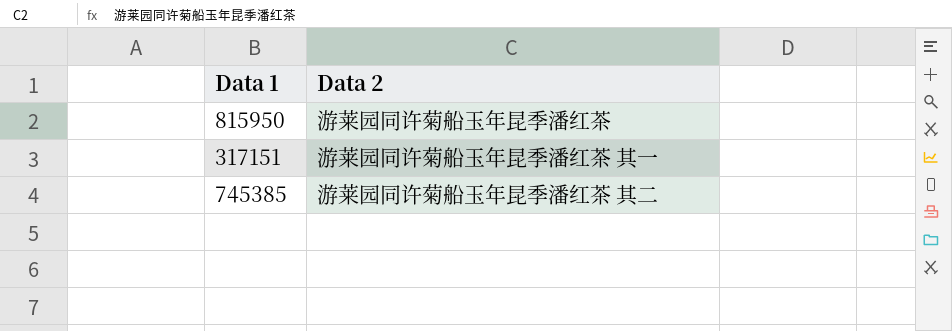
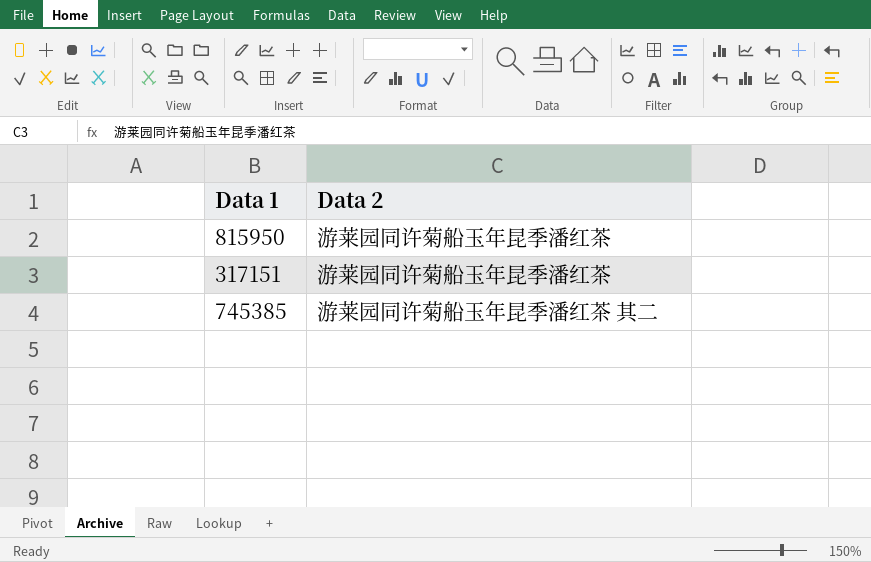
317151 | Data 2: 游莱园同许菊船玉年昆季潘红茶 其一 -> 游莱园同许菊船玉年昆季潘红茶

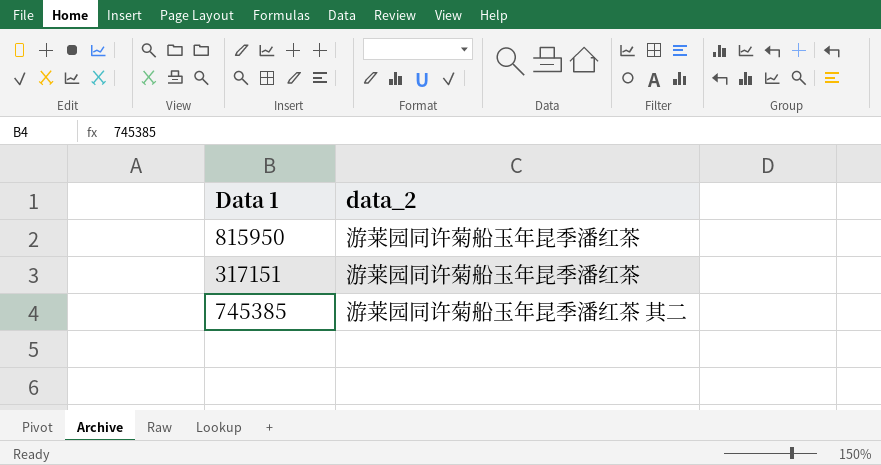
column name: Data 2 -> data_2

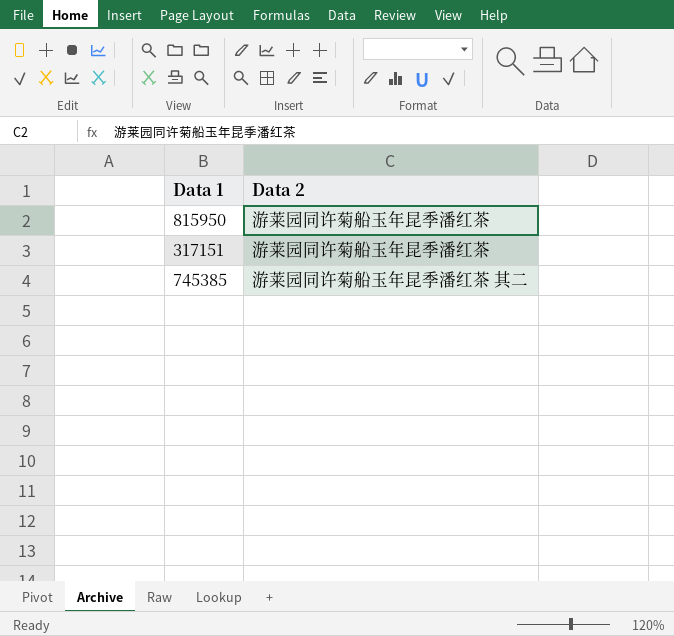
column name: data_2 -> Data 2

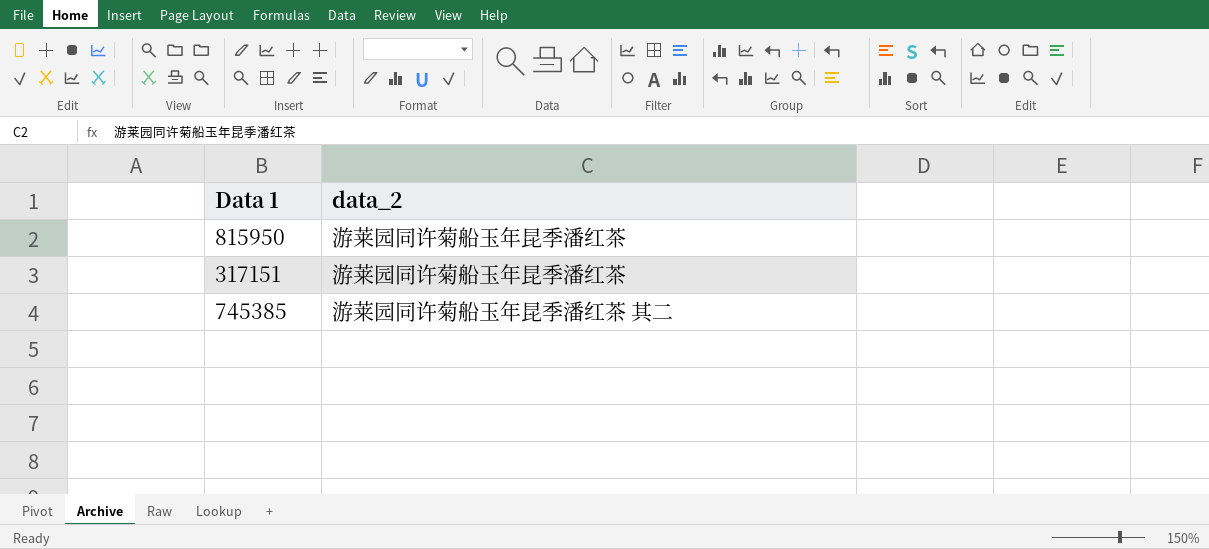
column name: Data 2 -> data_2

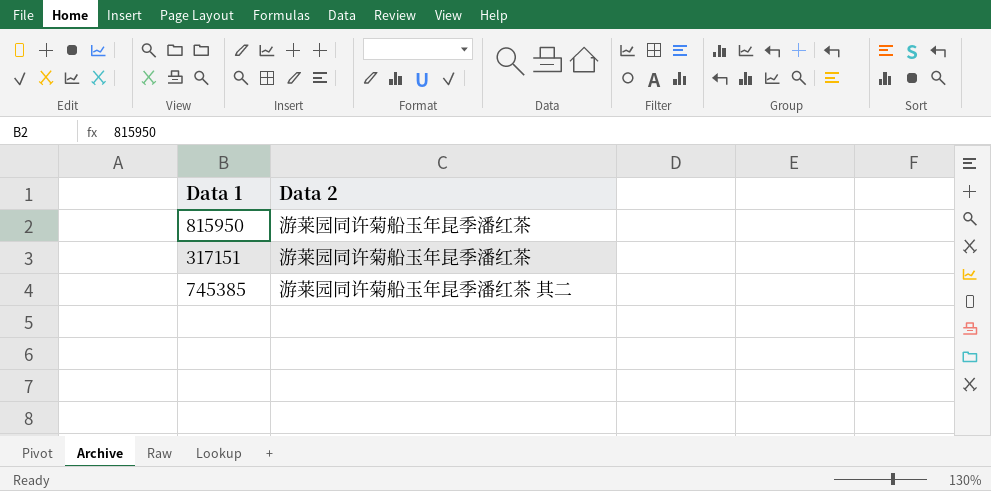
column name: data_2 -> Data 2

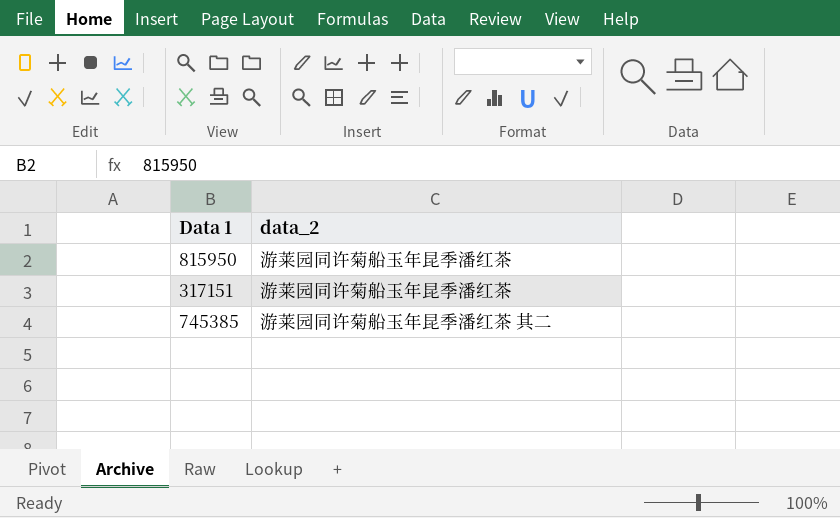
column name: Data 2 -> data_2

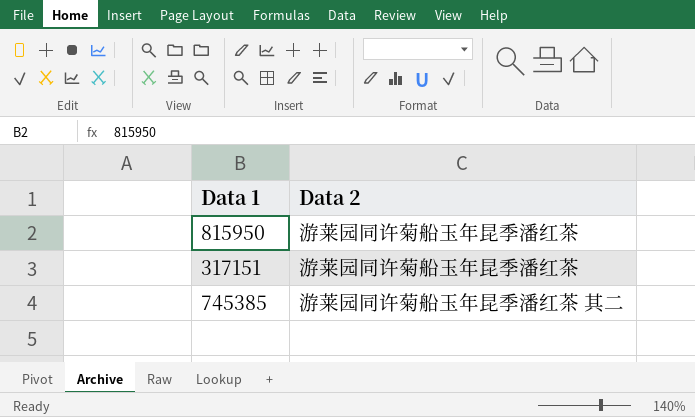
column name: data_2 -> Data 2

